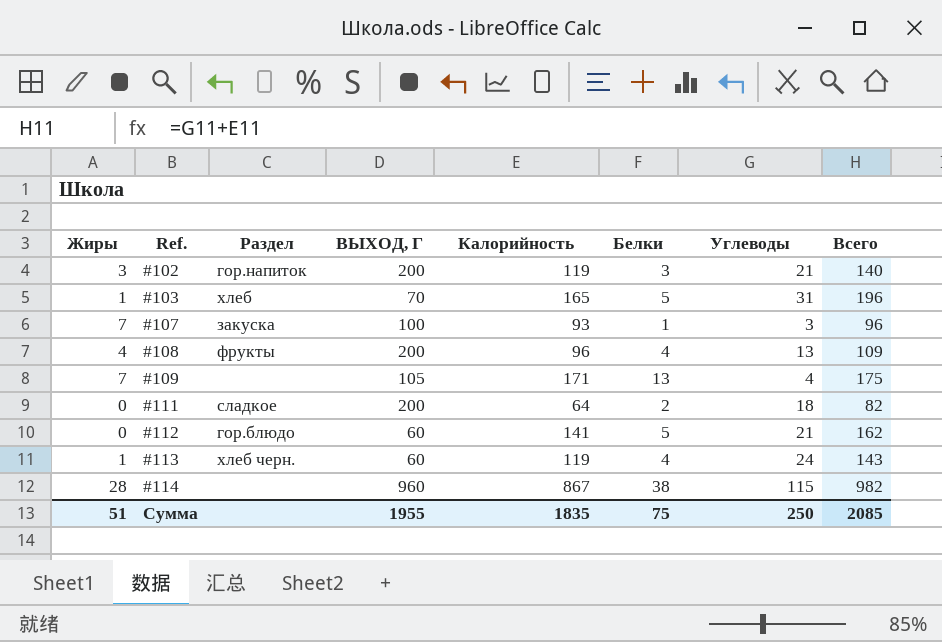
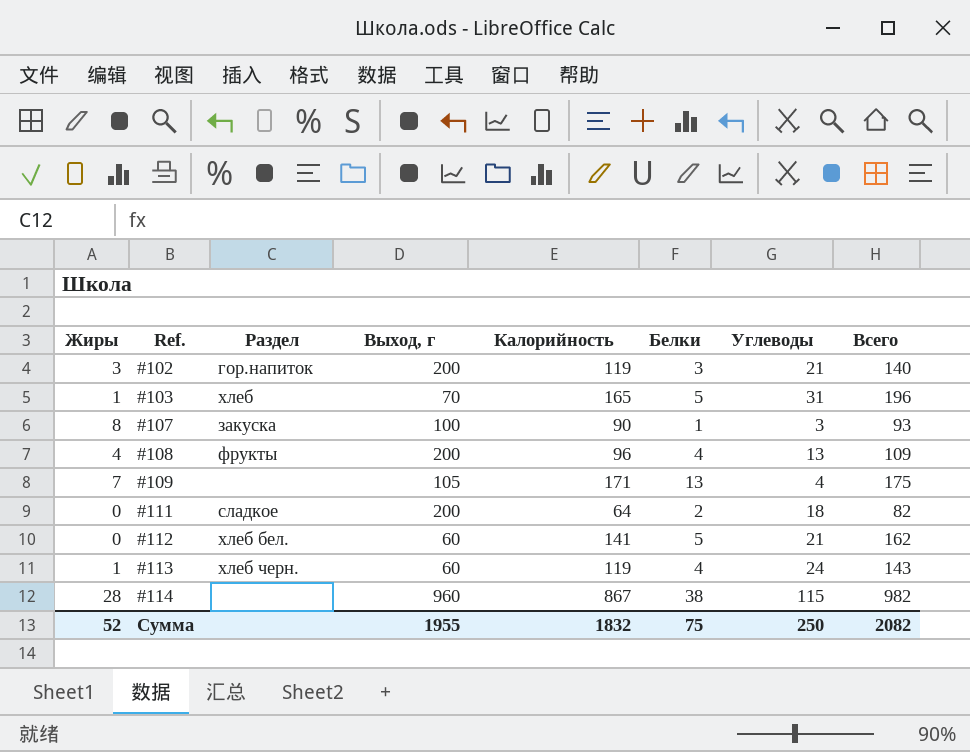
column name: ВЫХОД, Г -> Выход, г
#107 | Жиры: 7 -> 8
#107 | Калорийность: 93 -> 90
#107 | Всего: 96 -> 93
#112 | Раздел: гор.блюдо -> хлеб бел.
Сумма | Жиры: 51 -> 52
Сумма | Калорийность: 1835 -> 1832
Сумма | Всего: 2085 -> 2082

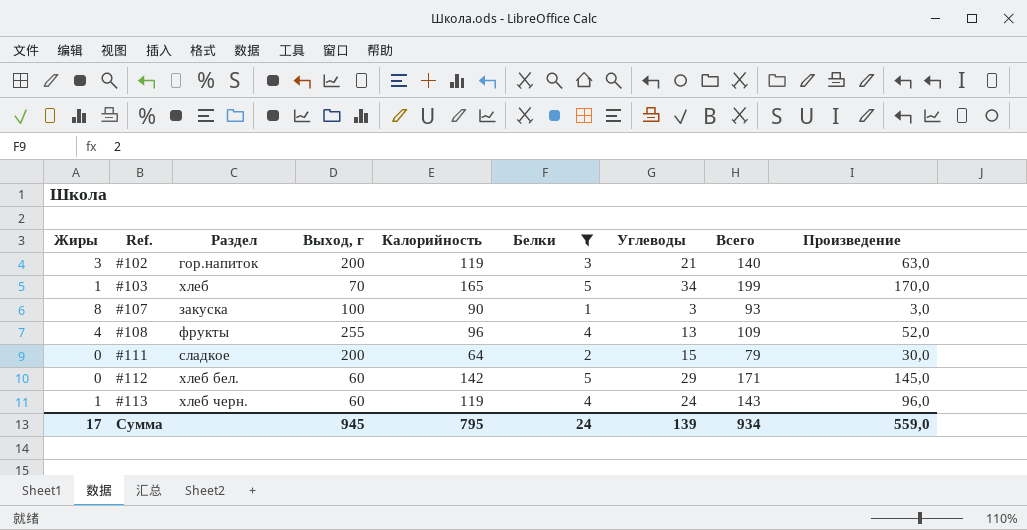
filter: none -> Белки <= 5
column Произведение | formula: none -> [Белки] * [Углеводы]
#103 | Углеводы: 31 -> 34
#103 | Всего: 196 -> 199
#108 | Выход, г: 200 -> 255
#111 | Углеводы: 18 -> 15
#111 | Всего: 82 -> 79
#112 | Калорийность: 141 -> 142
#112 | Углеводы: 21 -> 29
#112 | Всего: 162 -> 171
Сумма | Жиры: 52 -> 17
Сумма | Выход, г: 1955 -> 945
Сумма | Калорийность: 1832 -> 795
Сумма | Белки: 75 -> 24
Сумма | Углеводы: 250 -> 139
Сумма | Всего: 2082 -> 934

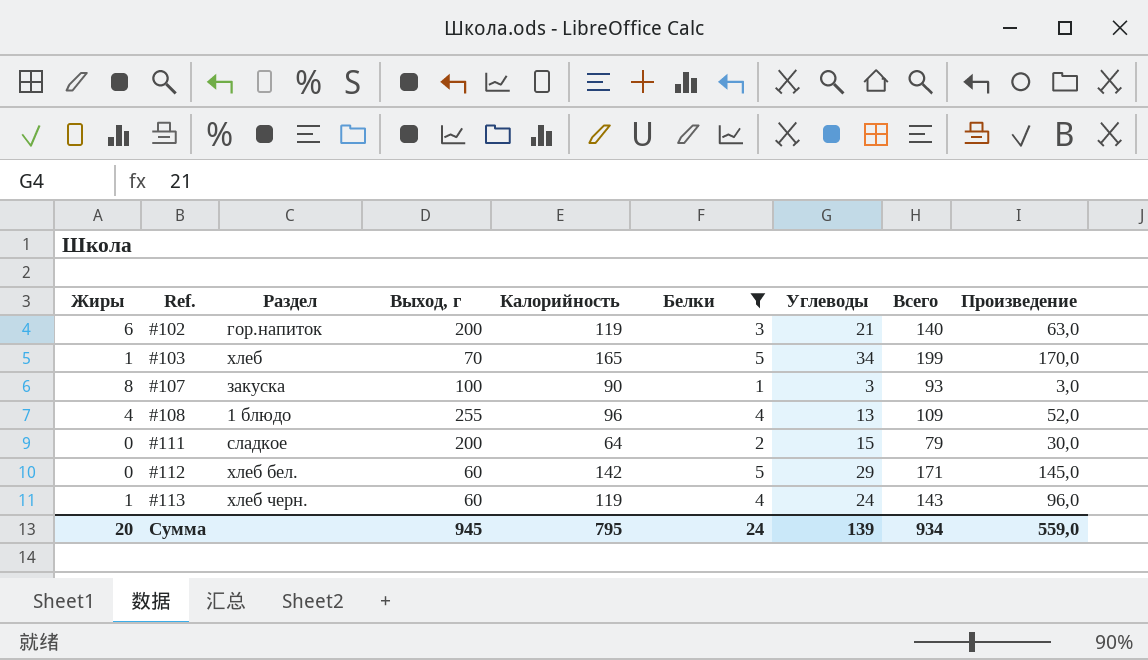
#102 | Жиры: 3 -> 6
#108 | Раздел: фрукты -> 1 блюдо
Сумма | Жиры: 17 -> 20

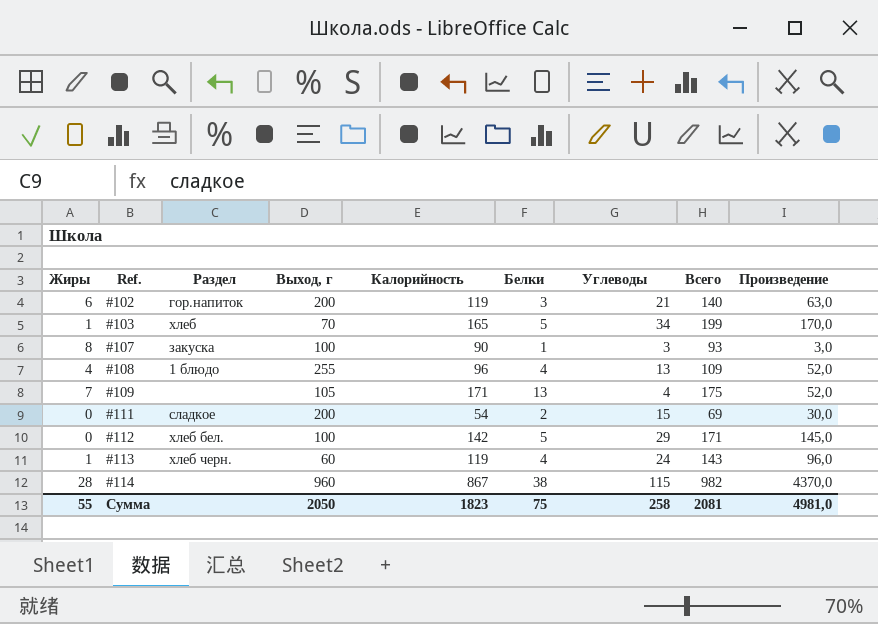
filter: Белки <= 5 -> none
#111 | Калорийность: 64 -> 54
#111 | Всего: 79 -> 69
#112 | Выход, г: 60 -> 100
Сумма | Жиры: 20 -> 55
Сумма | Выход, г: 945 -> 2050
Сумма | Калорийность: 795 -> 1823
Сумма | Белки: 24 -> 75
Сумма | Углеводы: 139 -> 258
Сумма | Всего: 934 -> 2081
Сумма | Произведение: 559,0 -> 4981,0

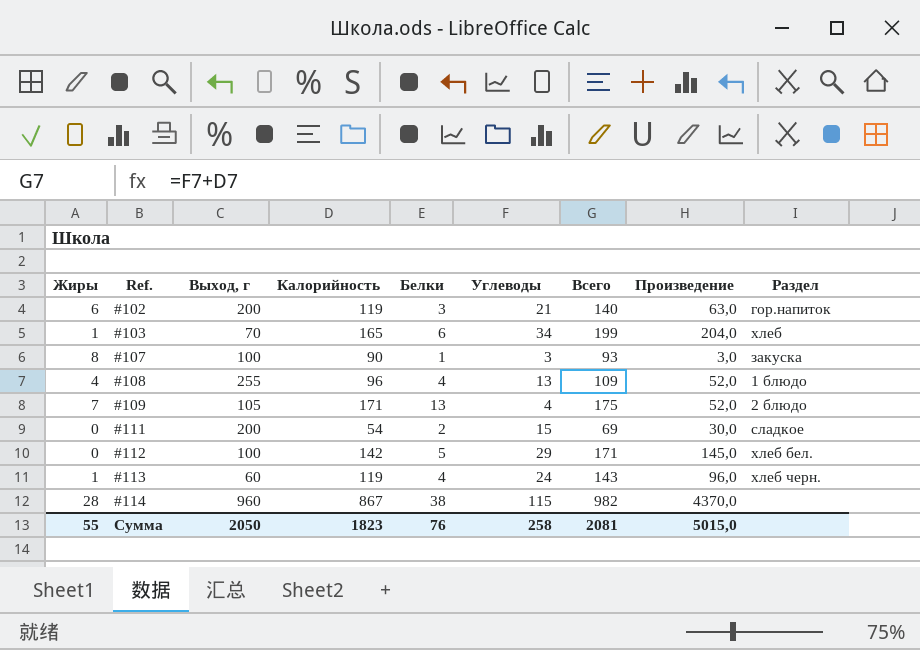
column Раздел | position: 3 -> 9
#103 | Белки: 5 -> 6
#103 | Произведение: 170,0 -> 204,0
#109 | Раздел: none -> 2 блюдо
Сумма | Белки: 75 -> 76
Сумма | Произведение: 4981,0 -> 5015,0

